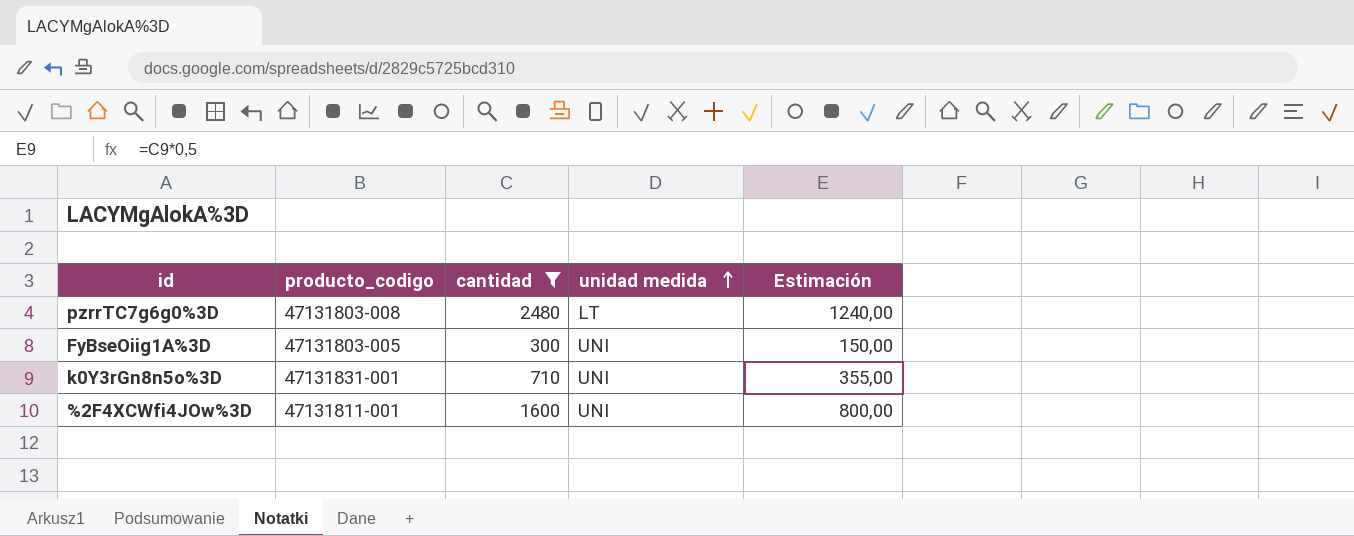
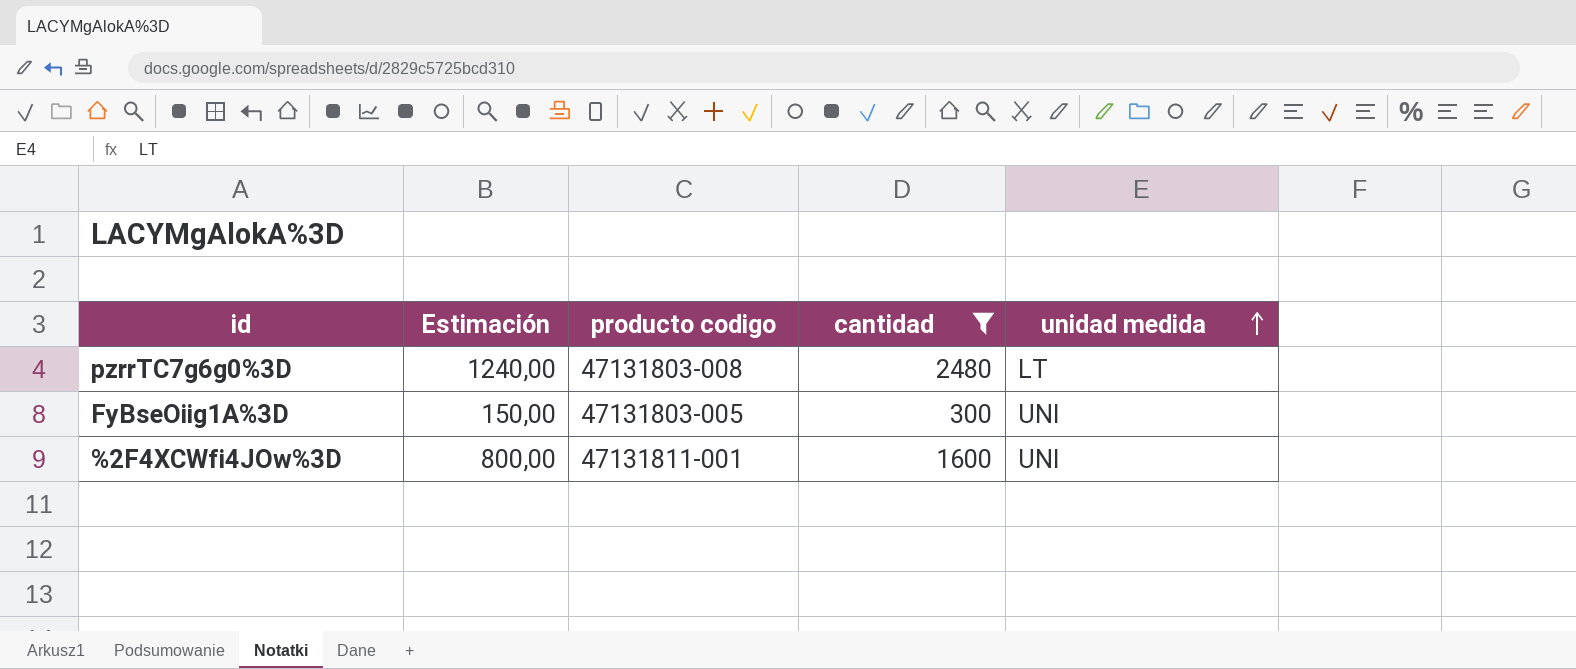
column Estimación | position: 5 -> 2
column name: producto_codigo -> producto codigo
row k0Y3rGn8n5o%3D: 47131831-001 | 710 | UNI | 355,00 -> none

